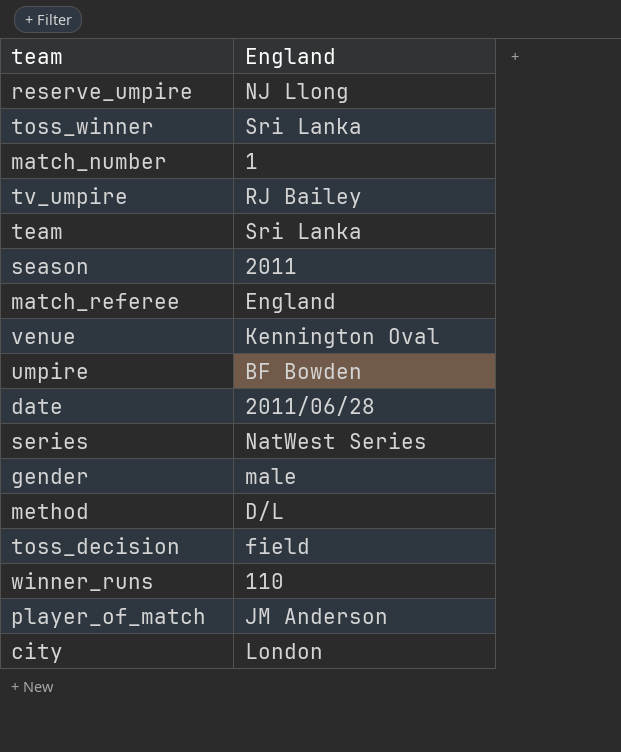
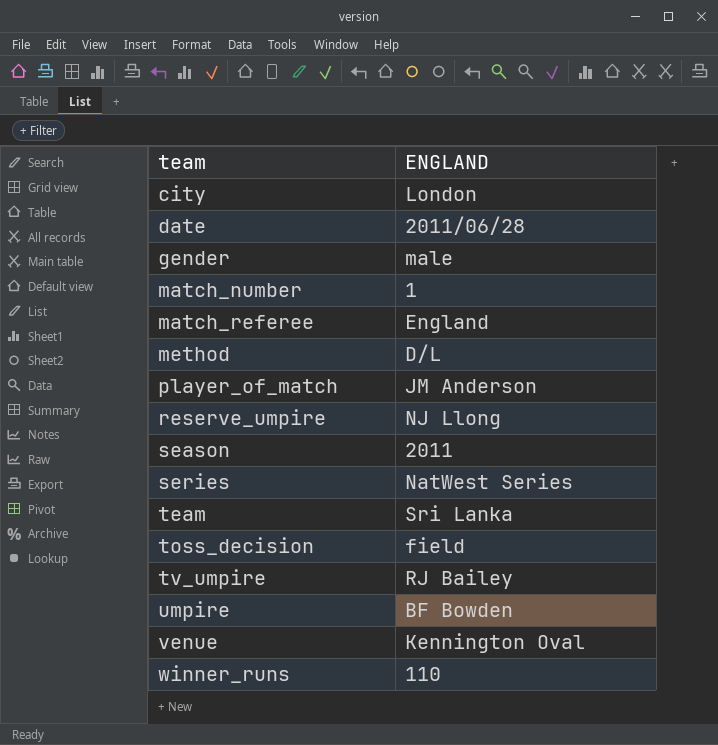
row order: none -> team ascending
column name: England -> ENGLAND
row toss_winner: Sri Lanka -> none

